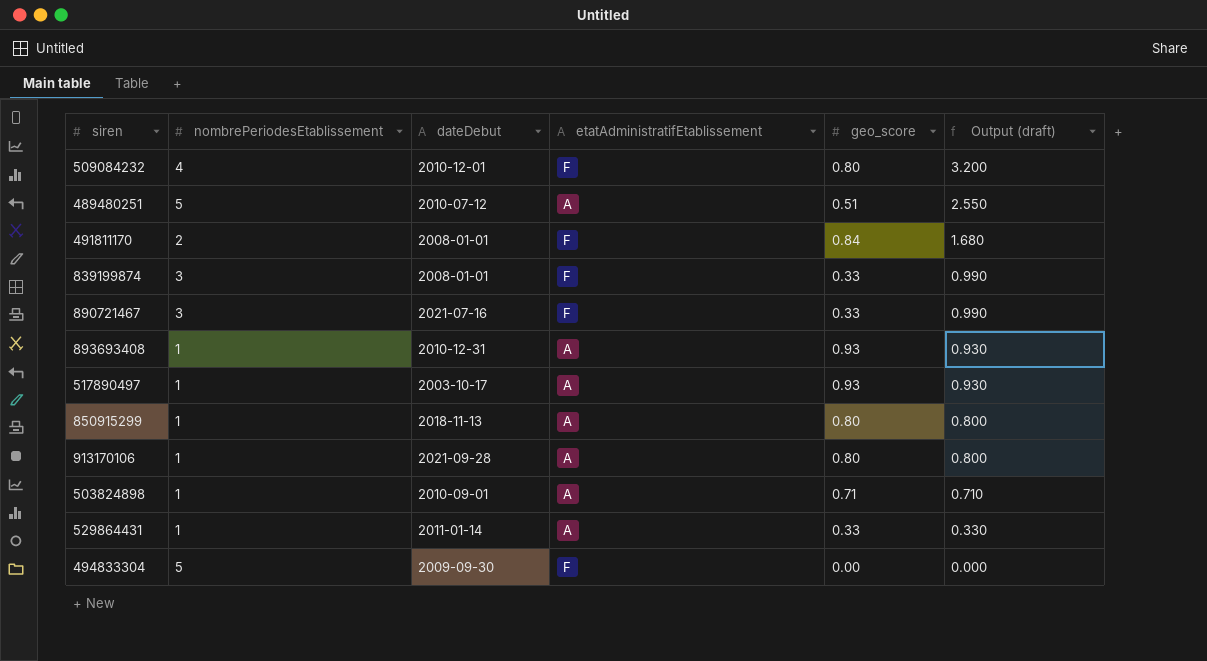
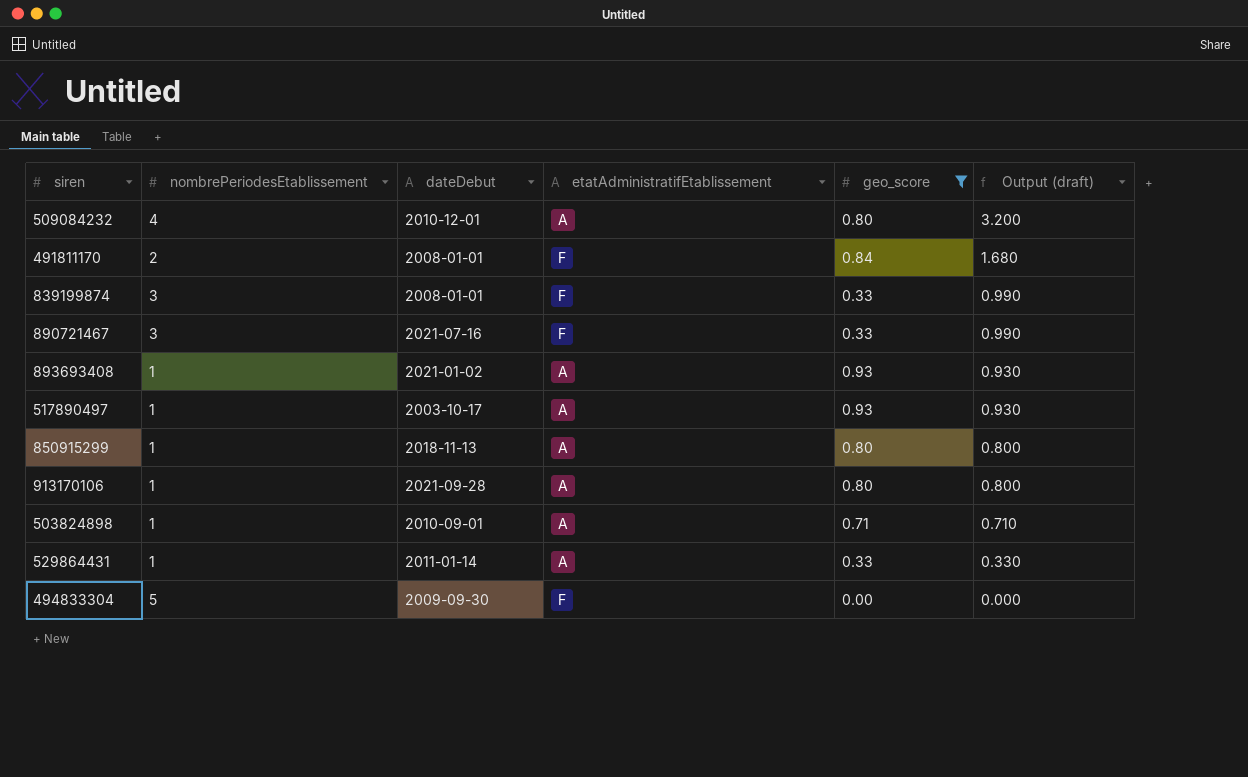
filter: none -> geo_score != 0.51
509084232 | etatAdministratifEtablissement: F -> A
893693408 | dateDebut: 2010-12-31 -> 2021-01-02

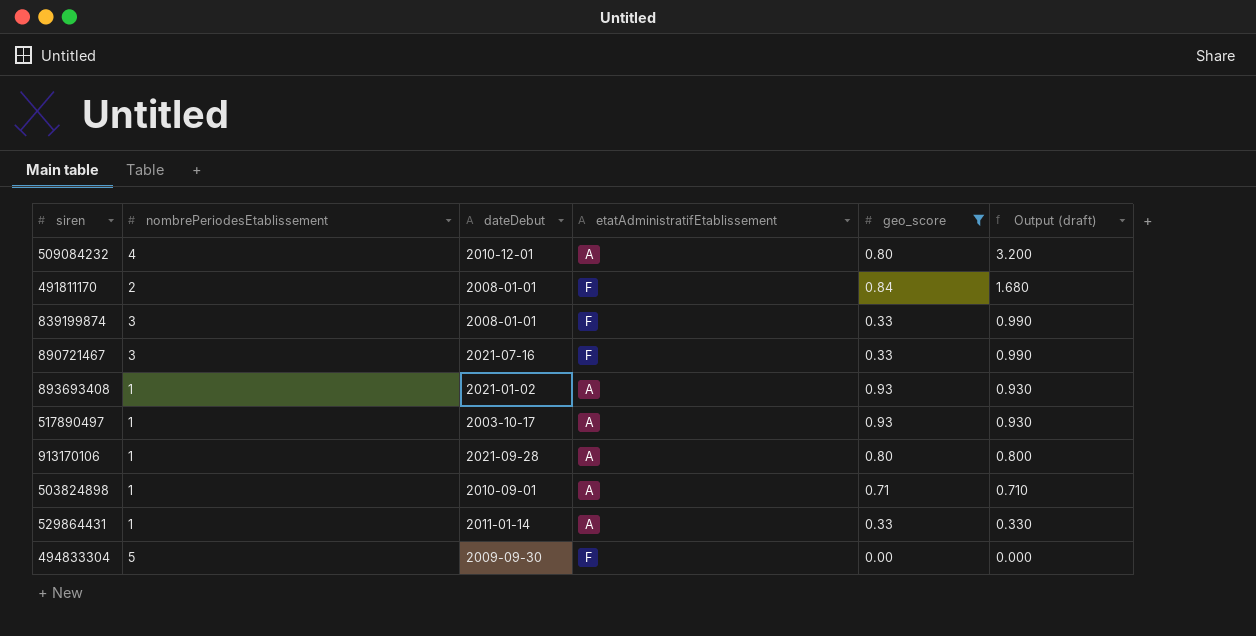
row 850915299: 1 | 2018-11-13 | A | 0.80 | 0.800 -> none

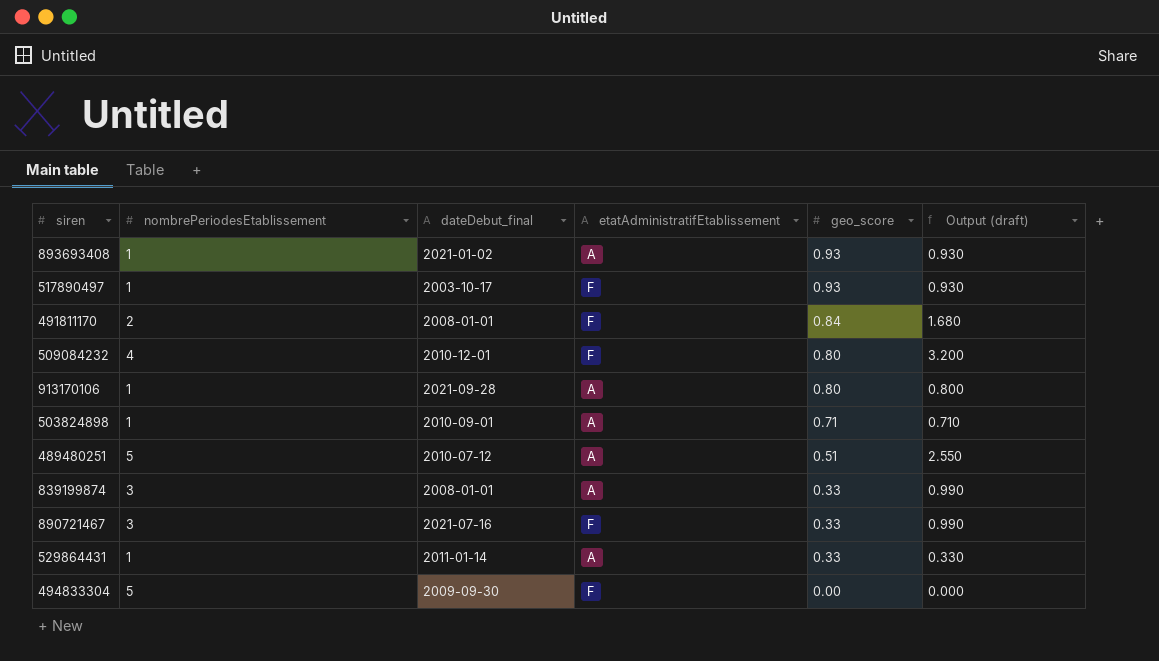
filter: geo_score != 0.51 -> none
row order: Output (draft) descending -> geo_score descending
column name: dateDebut -> dateDebut_final
517890497 | etatAdministratifEtablissement: A -> F
509084232 | etatAdministratifEtablissement: A -> F
839199874 | etatAdministratifEtablissement: F -> A

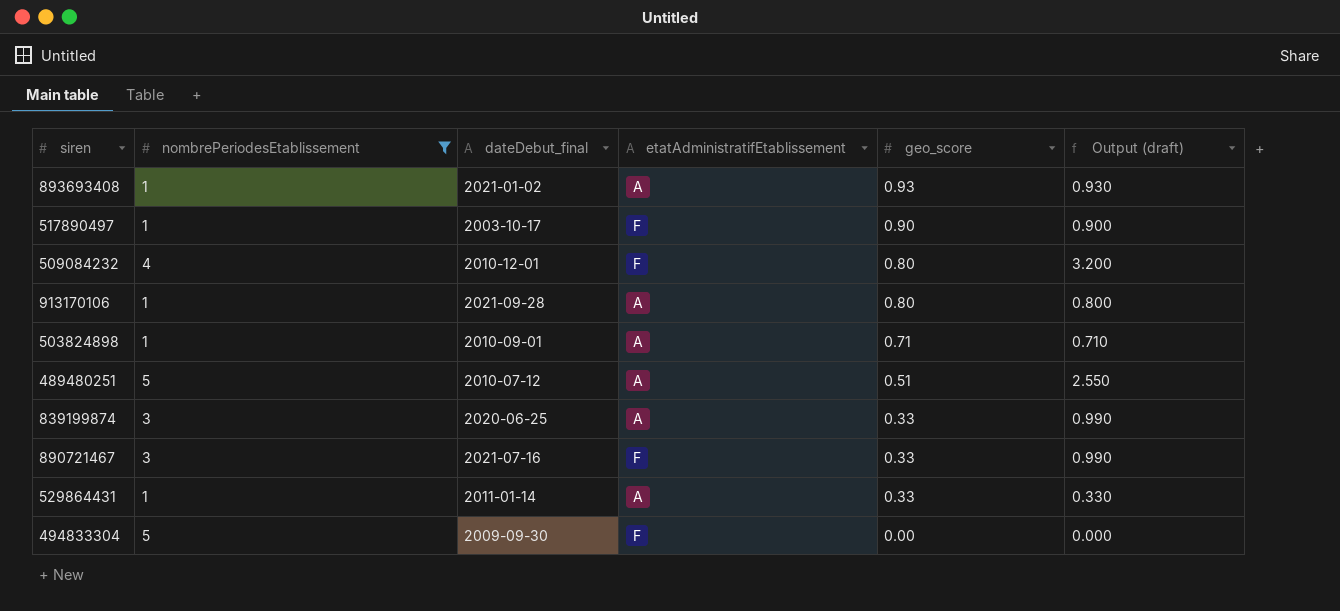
filter: none -> nombrePeriodesEtablissement != 2
517890497 | geo_score: 0.93 -> 0.90
517890497 | Output (draft): 0.930 -> 0.900
839199874 | dateDebut_final: 2008-01-01 -> 2020-06-25

